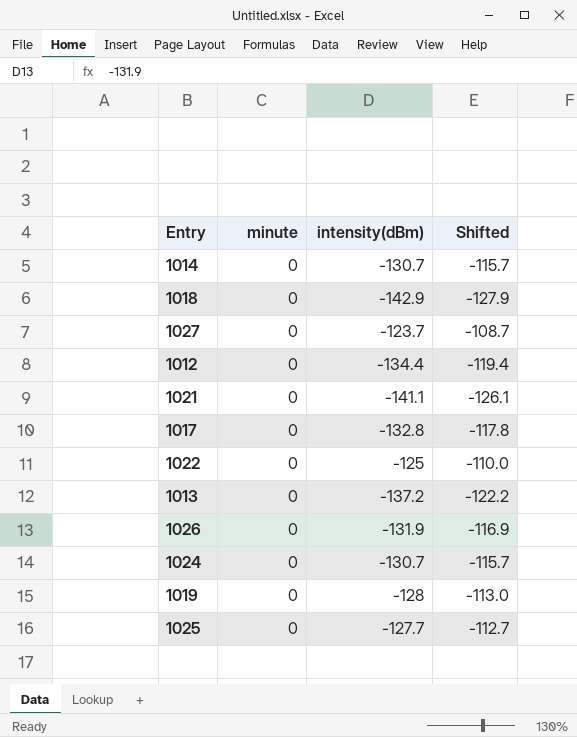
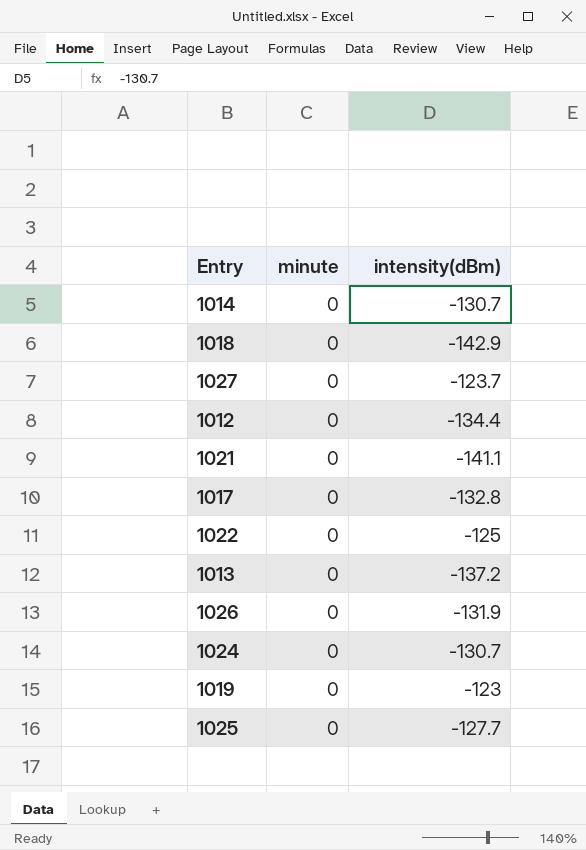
column Shifted | formula: [intensity(dBm)] + 15 -> none
1019 | intensity(dBm): -128 -> -123

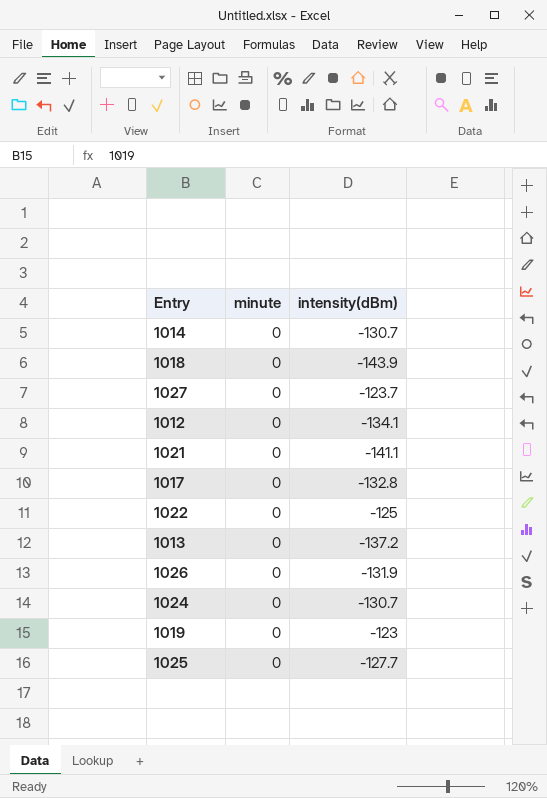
1018 | intensity(dBm): -142.9 -> -143.9
1012 | intensity(dBm): -134.4 -> -134.1

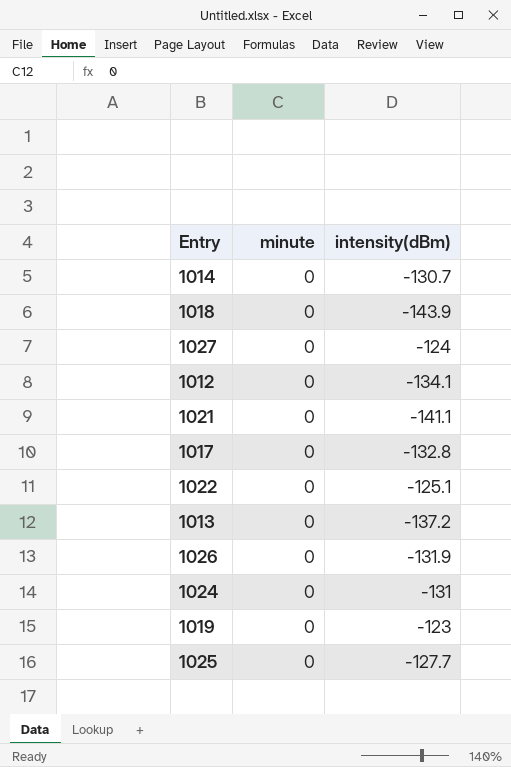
1027 | intensity(dBm): -123.7 -> -124
1022 | intensity(dBm): -125 -> -125.1
1024 | intensity(dBm): -130.7 -> -131

